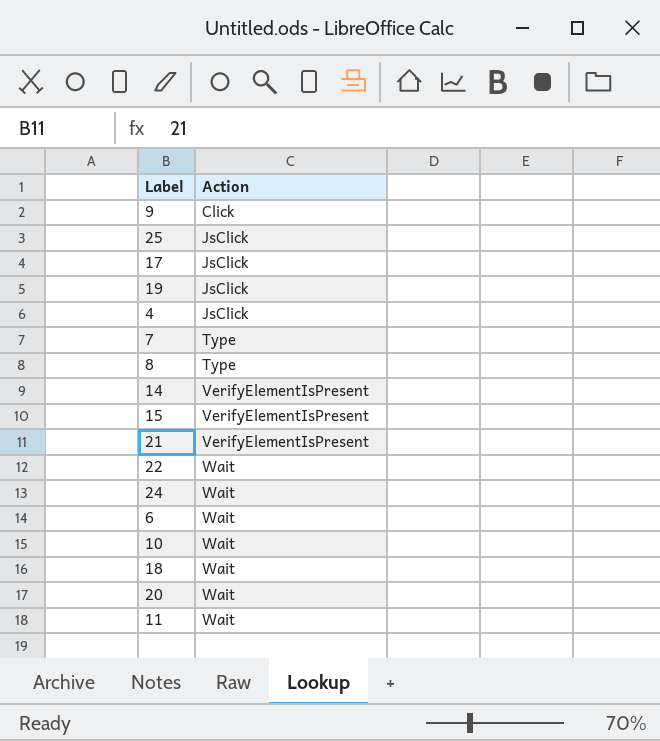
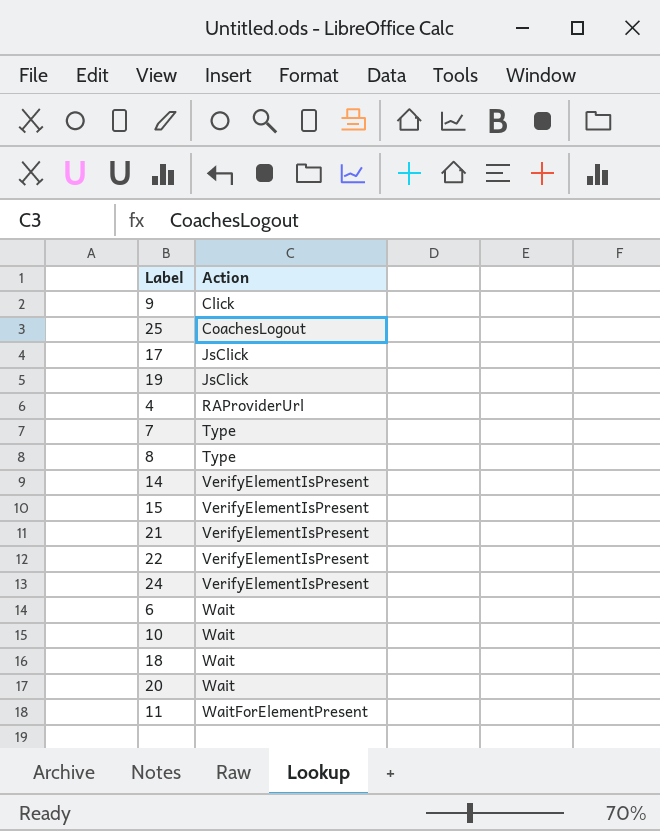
25 | Action: JsClick -> CoachesLogout
4 | Action: JsClick -> RAProviderUrl
22 | Action: Wait -> VerifyElementIsPresent
24 | Action: Wait -> VerifyElementIsPresent
11 | Action: Wait -> WaitForElementPresent

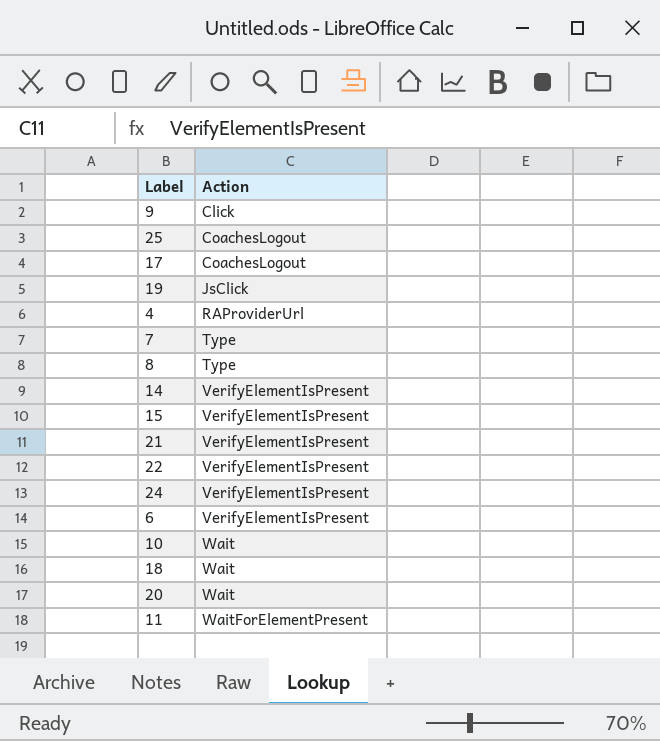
17 | Action: JsClick -> CoachesLogout
6 | Action: Wait -> VerifyElementIsPresent

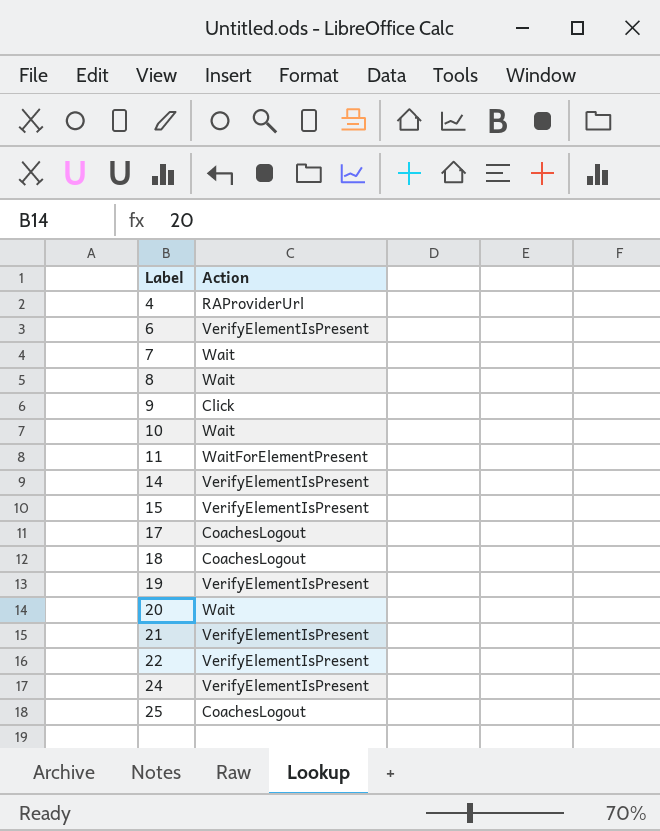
row order: Action ascending -> Label ascending
7 | Action: Type -> Wait
8 | Action: Type -> Wait
18 | Action: Wait -> CoachesLogout
19 | Action: JsClick -> VerifyElementIsPresent

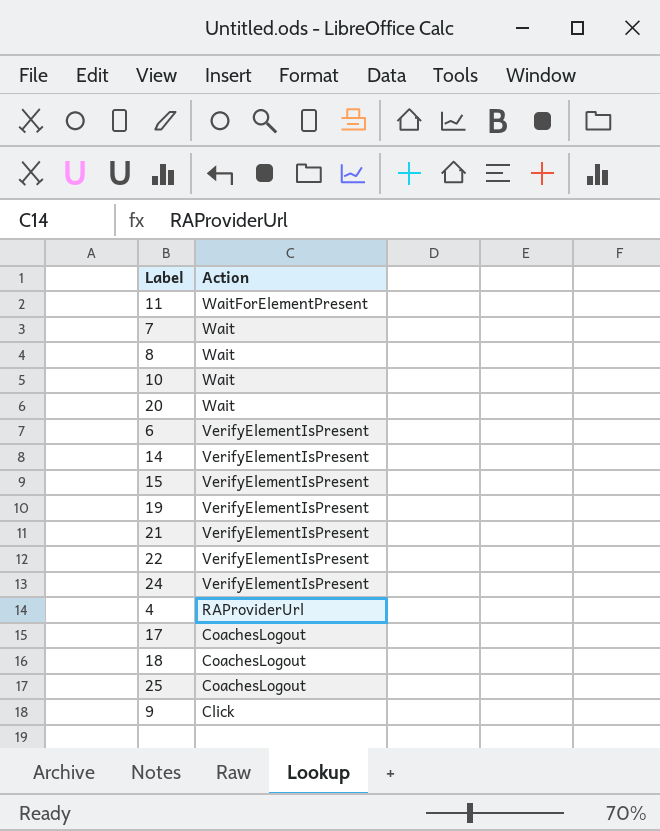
row order: Label ascending -> Action descending

